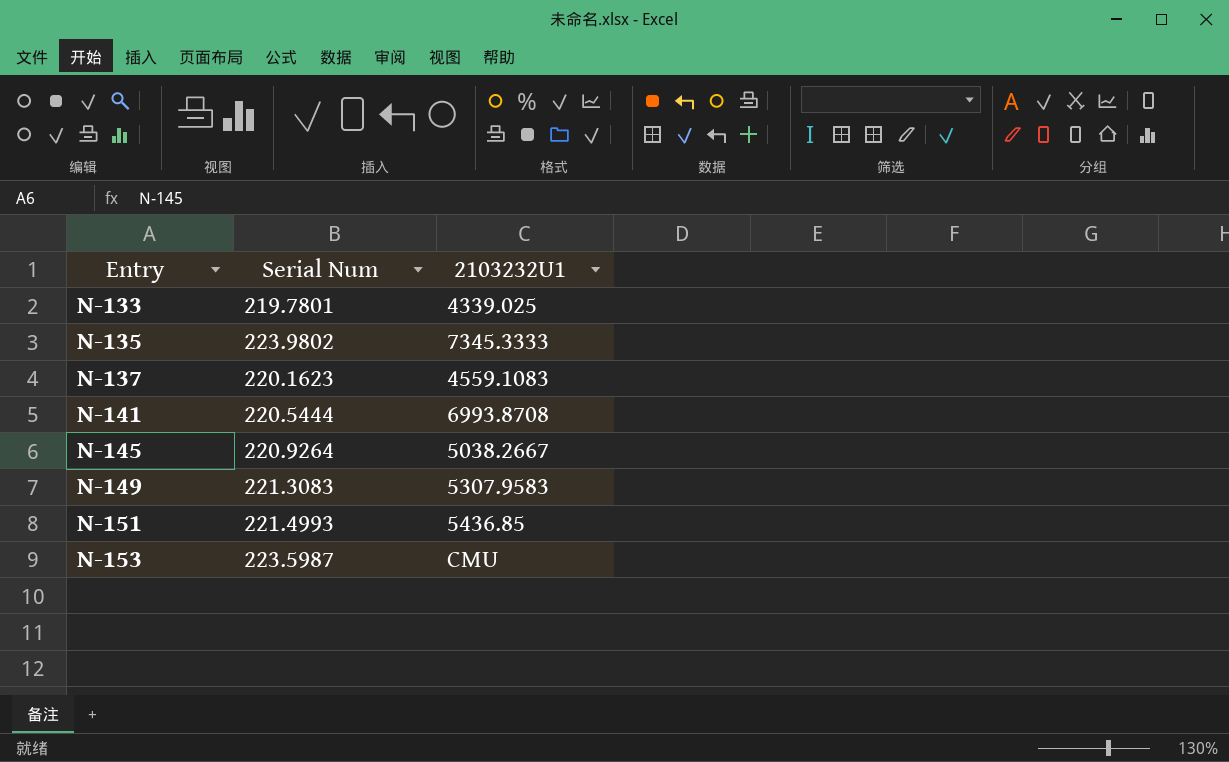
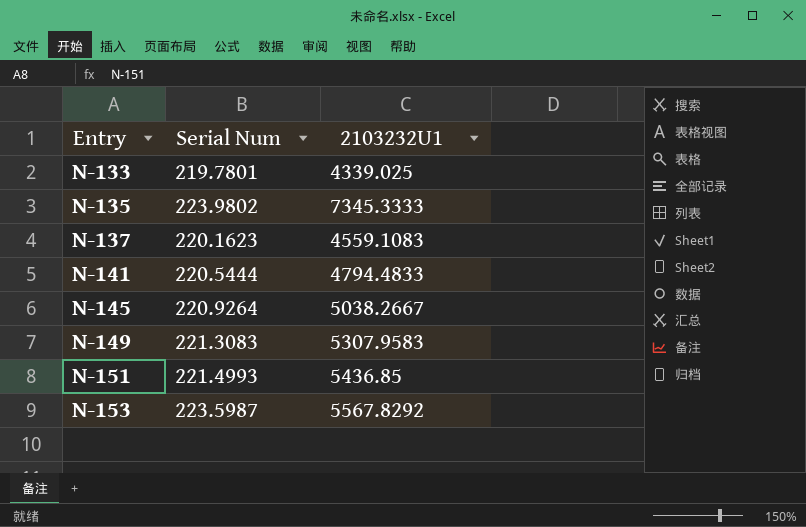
N-141 | 2103232U1: 6993.8708 -> 4794.4833
N-153 | 2103232U1: CMU -> 5567.8292

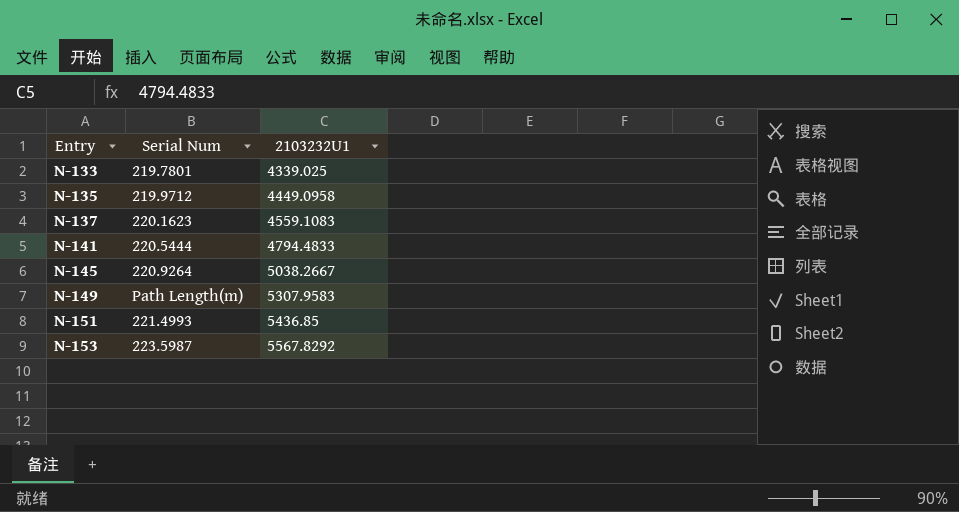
N-135 | Serial Num: 223.9802 -> 219.9712
N-135 | 2103232U1: 7345.3333 -> 4449.0958
N-149 | Serial Num: 221.3083 -> Path Length(m)

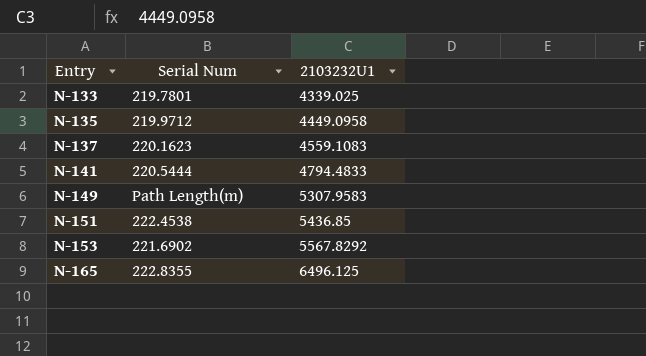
row N-145: 220.9264 | 5038.2667 -> none
N-151 | Serial Num: 221.4993 -> 222.4538
N-153 | Serial Num: 223.5987 -> 221.6902
row N-165: none -> 222.8355 | 6496.125

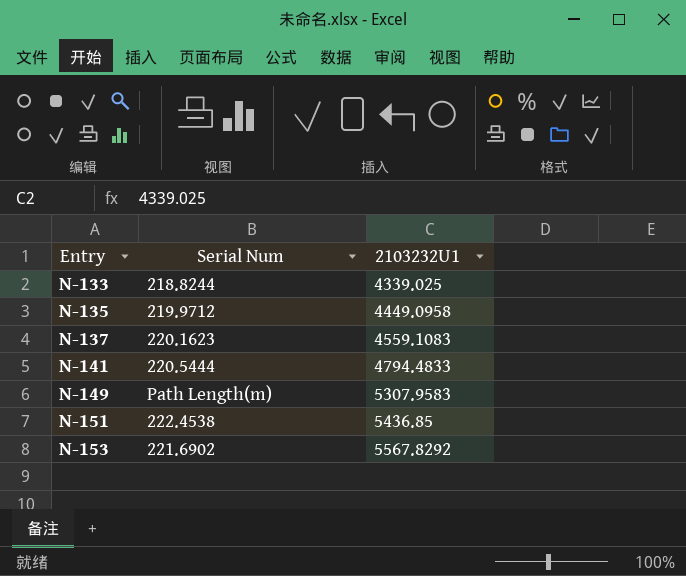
row N-165: 222.8355 | 6496.125 -> none
N-133 | Serial Num: 219.7801 -> 218.8244

